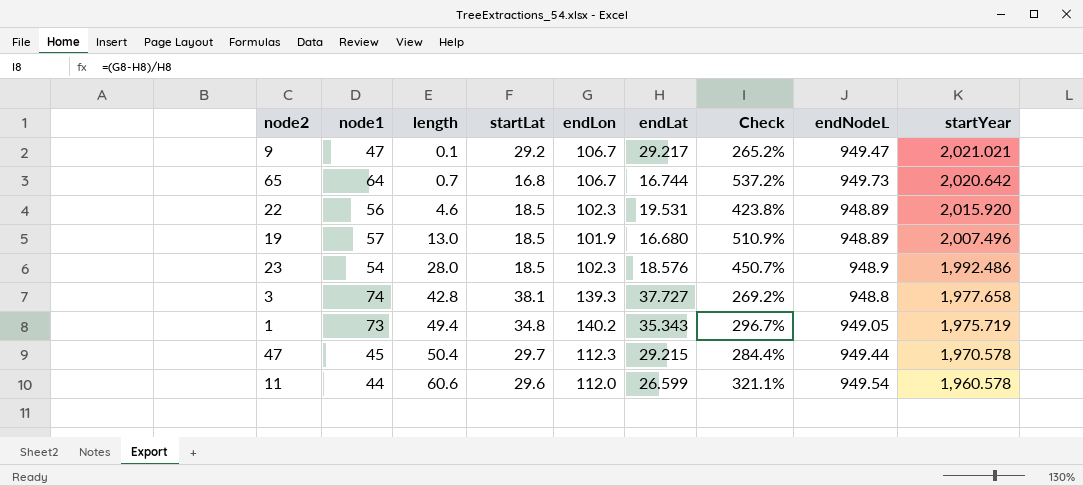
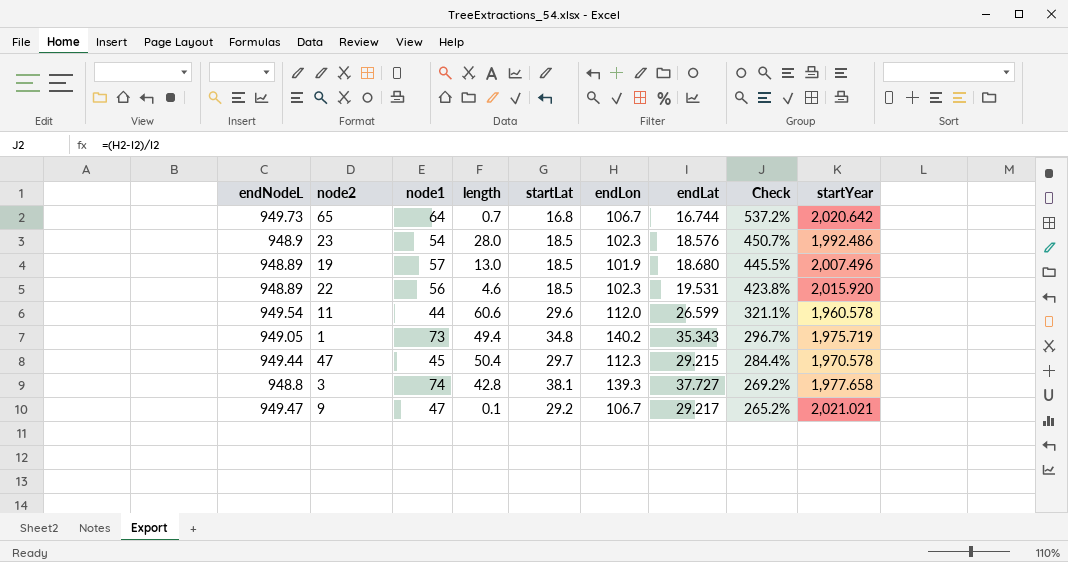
row order: length ascending -> Check descending
column endNodeL | position: 8 -> 1
19 | endLat: 16.680 -> 18.680
19 | Check: 510.9% -> 445.5%

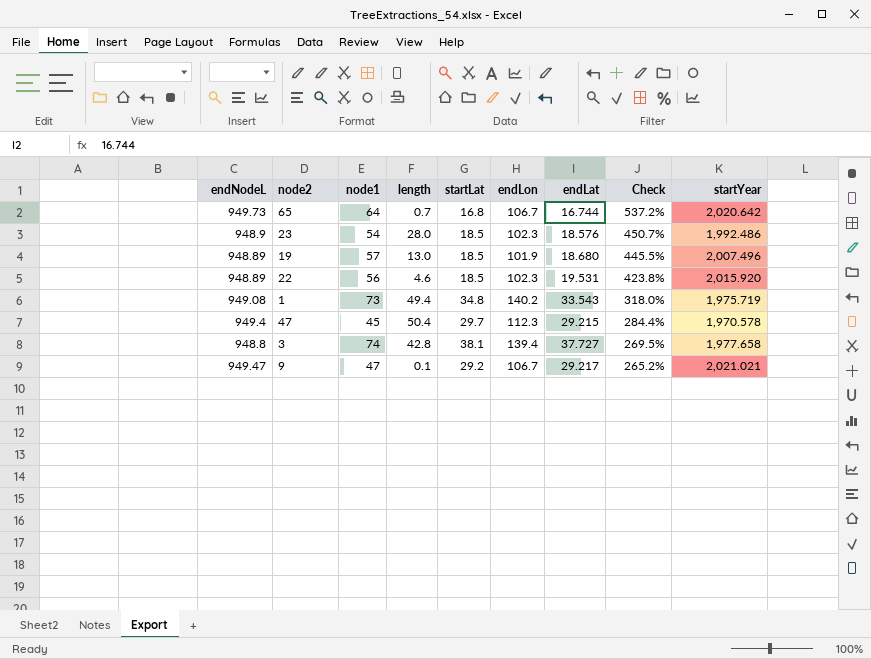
row 11: 949.54 | 44 | 60.6 | 29.6 | 112.0 | 26.599 | 321.1% | 1,960.578 -> none
1 | endNodeL: 949.05 -> 949.08
1 | endLat: 35.343 -> 33.543
1 | Check: 296.7% -> 318.0%
47 | endNodeL: 949.44 -> 949.4
3 | endLon: 139.3 -> 139.4
3 | Check: 269.2% -> 269.5%

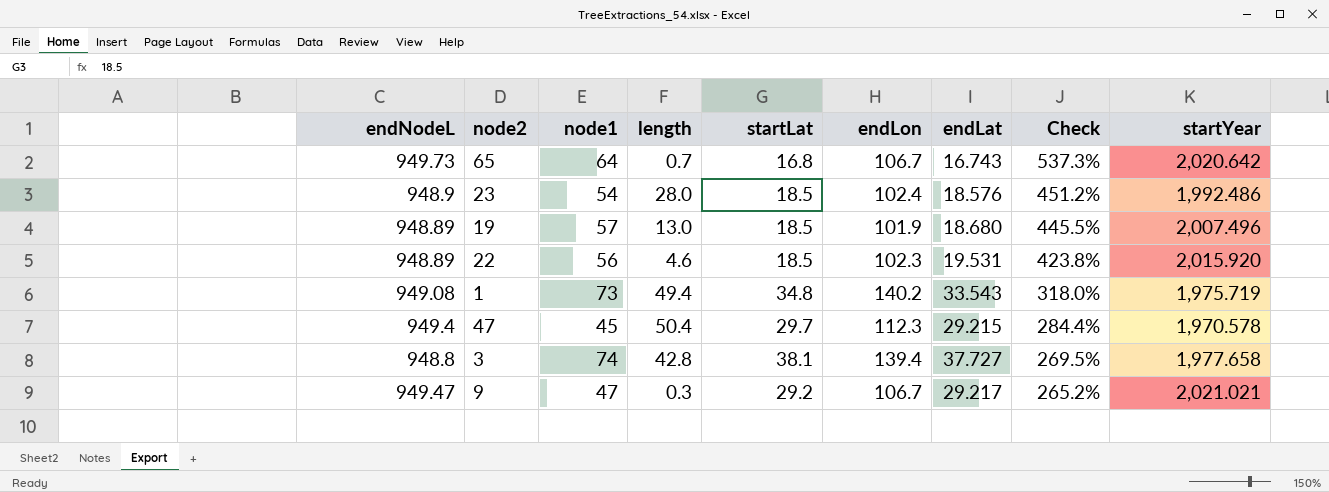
65 | endLat: 16.744 -> 16.743
65 | Check: 537.2% -> 537.3%
23 | endLon: 102.3 -> 102.4
23 | Check: 450.7% -> 451.2%
9 | length: 0.1 -> 0.3

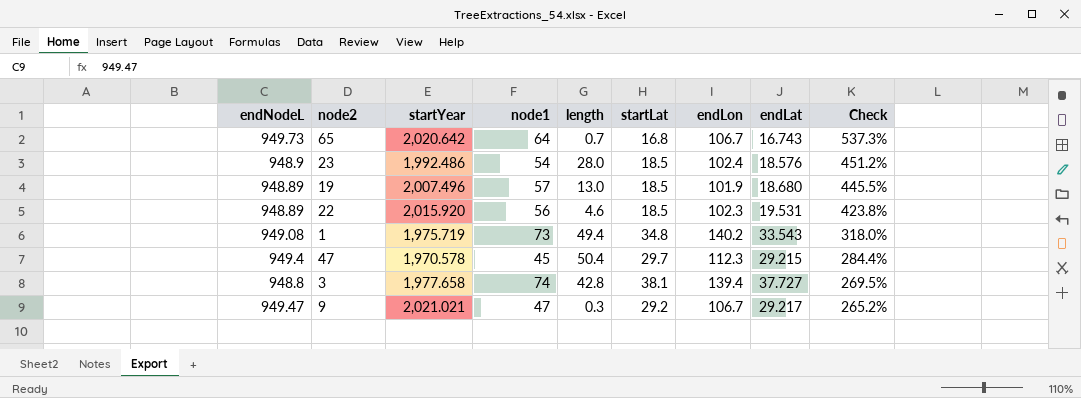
column startYear | position: 9 -> 3

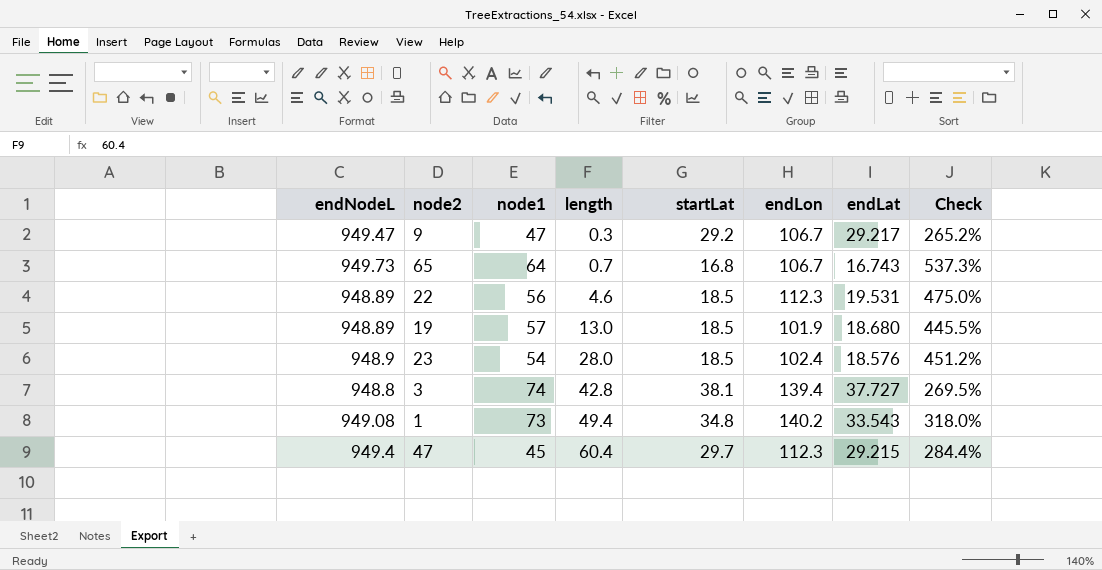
row order: Check descending -> length ascending
column startYear | position: 3 -> none
22 | endLon: 102.3 -> 112.3
22 | Check: 423.8% -> 475.0%
47 | length: 50.4 -> 60.4

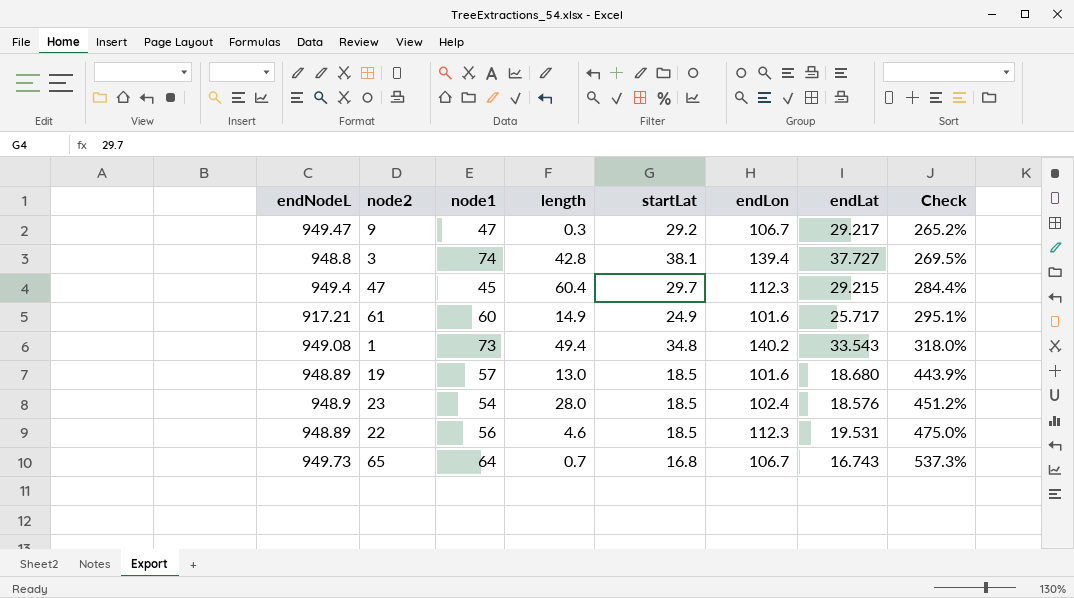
row order: length ascending -> Check ascending
row 61: none -> 917.21 | 60 | 14.9 | 24.9 | 101.6 | 25.717 | 295.1%
19 | endLon: 101.9 -> 101.6
19 | Check: 445.5% -> 443.9%

